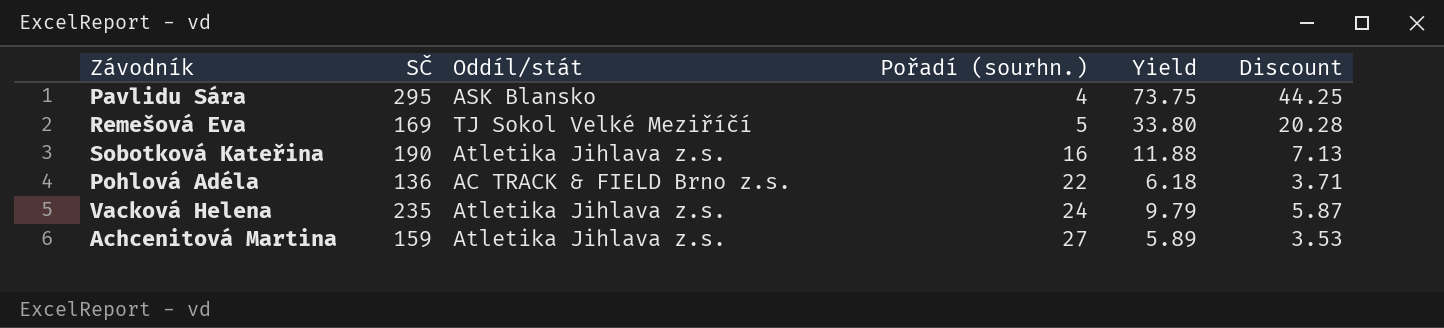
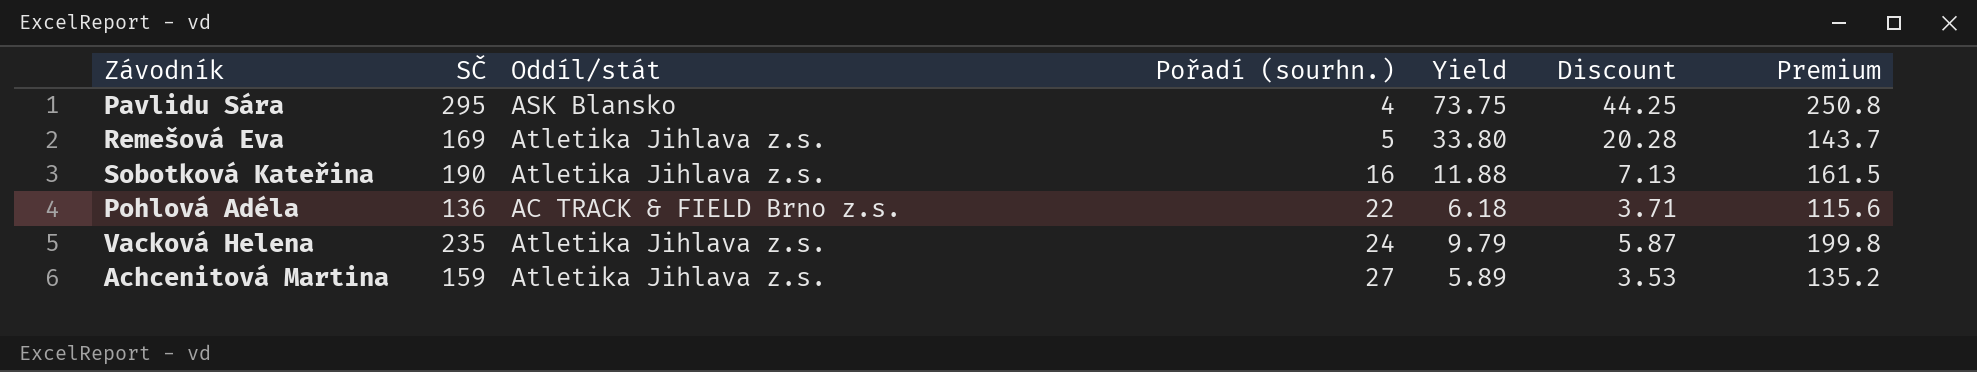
column Premium | formula: none -> [SČ] * 0.85
Remešová Eva | Oddíl/stát: TJ Sokol Velké Meziříčí -> Atletika Jihlava z.s.

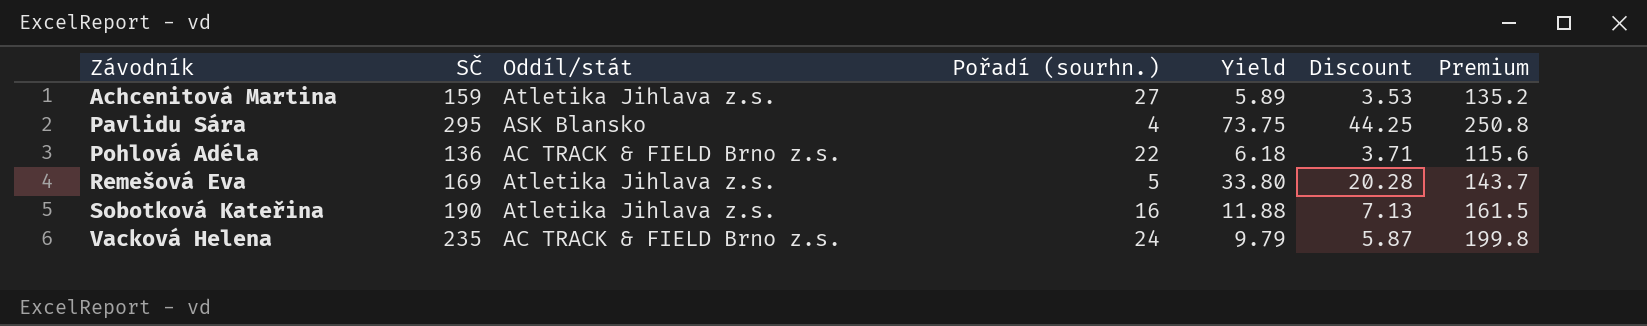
row order: Pořadí (sourhn.) ascending -> Závodník ascending
Vacková Helena | Oddíl/stát: Atletika Jihlava z.s. -> AC TRACK & FIELD Brno z.s.

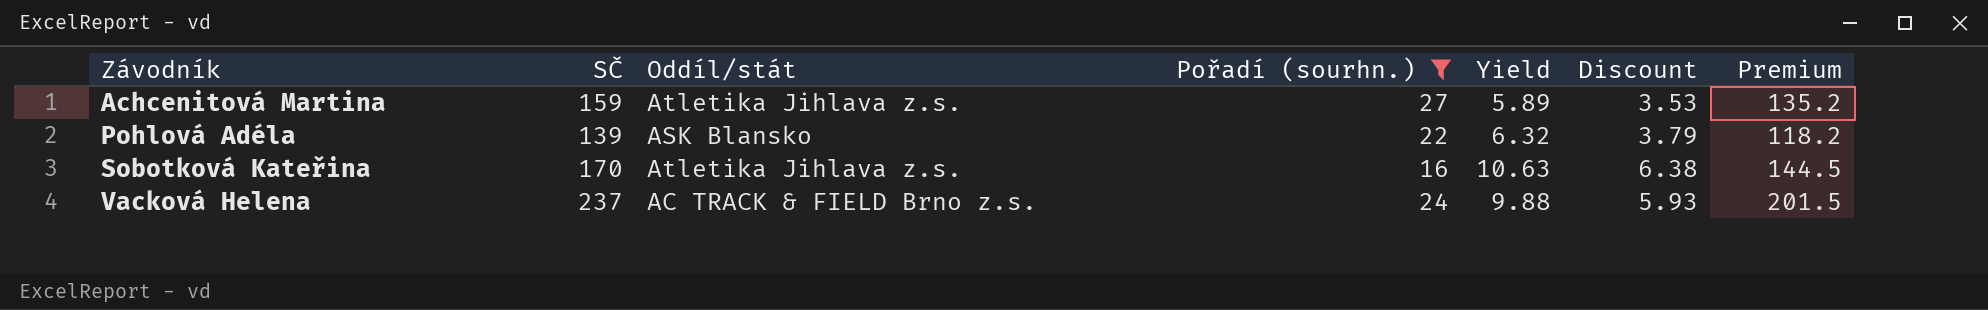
filter: none -> Pořadí (sourhn.) >= 16
Pohlová Adéla | SČ: 136 -> 139
Pohlová Adéla | Oddíl/stát: AC TRACK & FIELD Brno z.s. -> ASK Blansko
Pohlová Adéla | Yield: 6.18 -> 6.32
Pohlová Adéla | Discount: 3.71 -> 3.79
Pohlová Adéla | Premium: 115.6 -> 118.2
Sobotková Kateřina | SČ: 190 -> 170
Sobotková Kateřina | Yield: 11.88 -> 10.63
Sobotková Kateřina | Discount: 7.13 -> 6.38
Sobotková Kateřina | Premium: 161.5 -> 144.5
Vacková Helena | SČ: 235 -> 237
Vacková Helena | Yield: 9.79 -> 9.88
Vacková Helena | Discount: 5.87 -> 5.93
Vacková Helena | Premium: 199.8 -> 201.5

